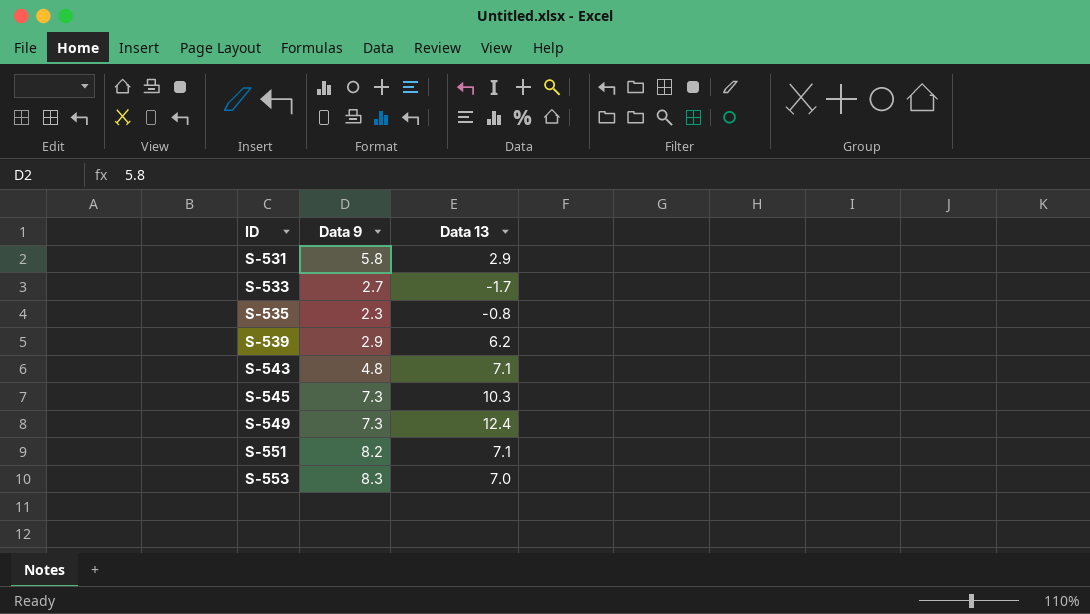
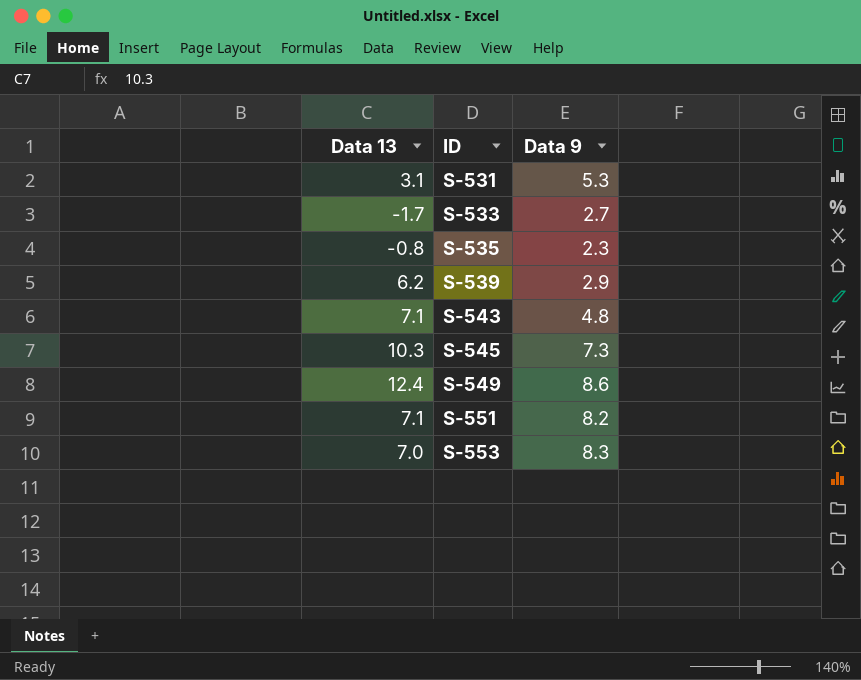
column Data 13 | position: 3 -> 1
S-531 | Data 13: 2.9 -> 3.1
S-531 | Data 9: 5.8 -> 5.3
S-549 | Data 9: 7.3 -> 8.6

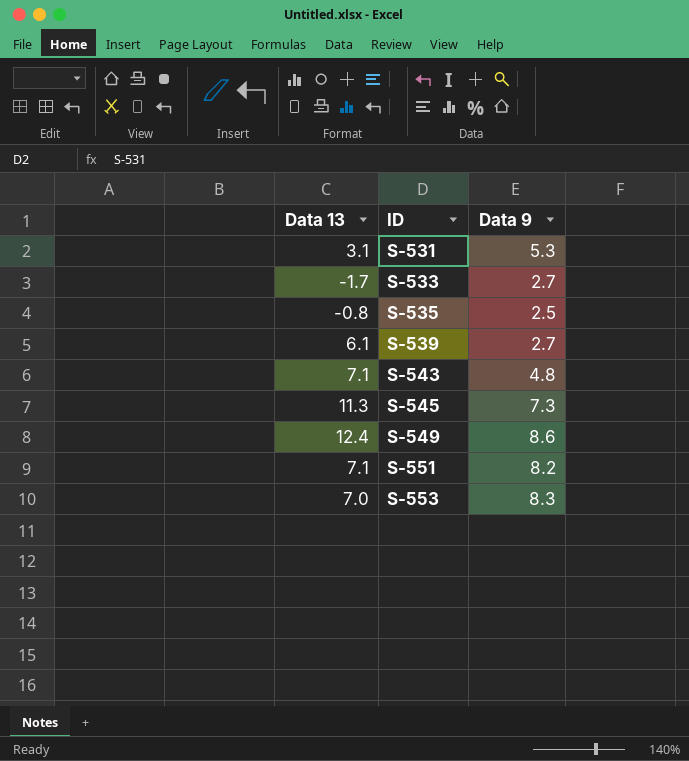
S-535 | Data 9: 2.3 -> 2.5
S-539 | Data 13: 6.2 -> 6.1
S-539 | Data 9: 2.9 -> 2.7
S-545 | Data 13: 10.3 -> 11.3

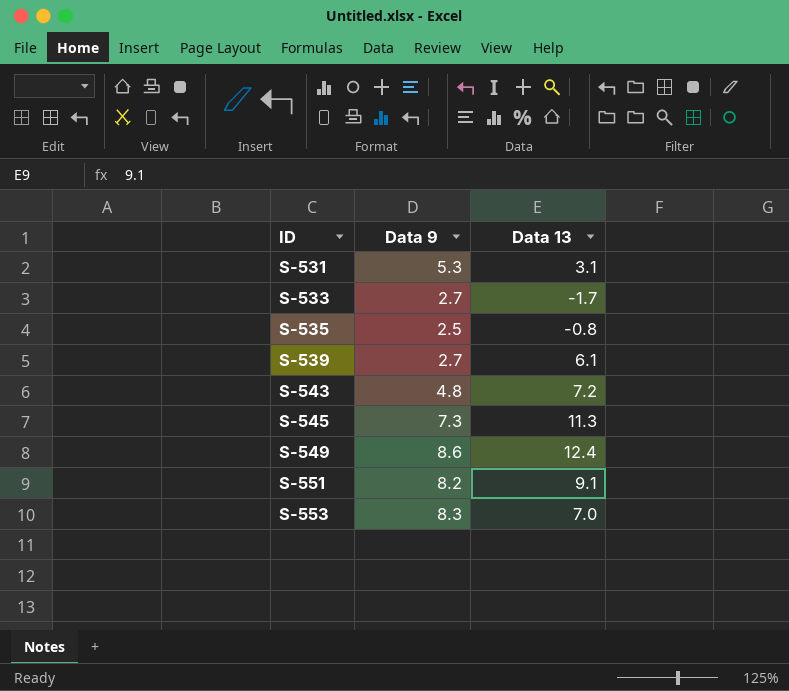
column Data 13 | position: 1 -> 3
S-543 | Data 13: 7.1 -> 7.2
S-551 | Data 13: 7.1 -> 9.1

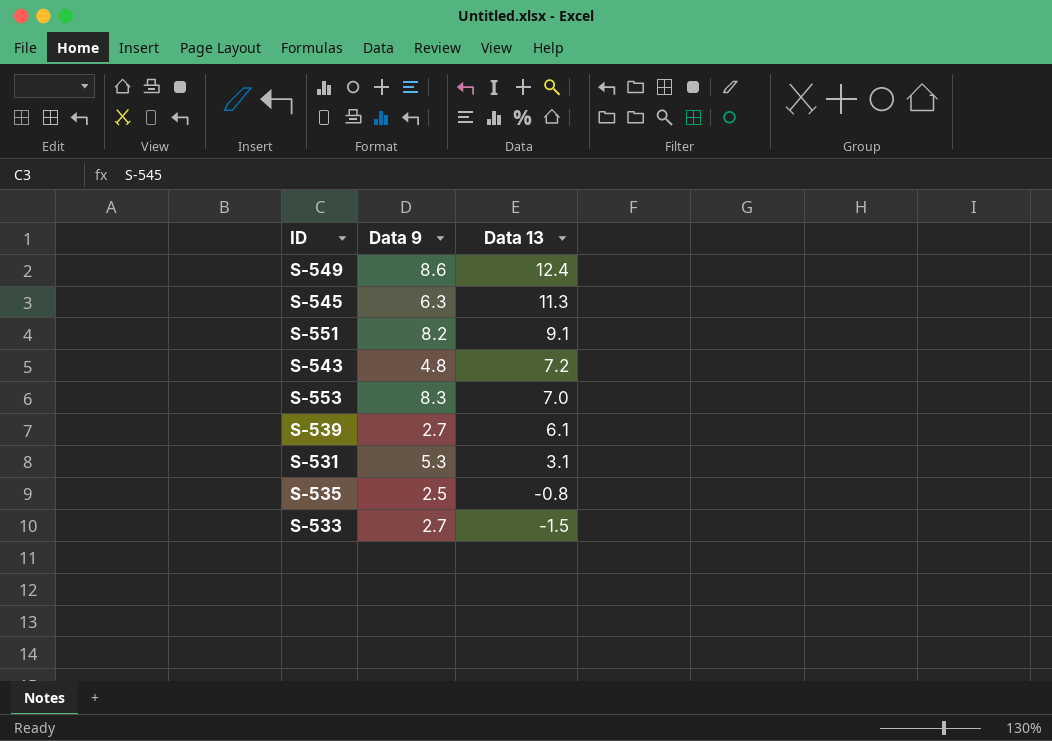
row order: ID ascending -> Data 13 descending
S-545 | Data 9: 7.3 -> 6.3
S-533 | Data 13: -1.7 -> -1.5

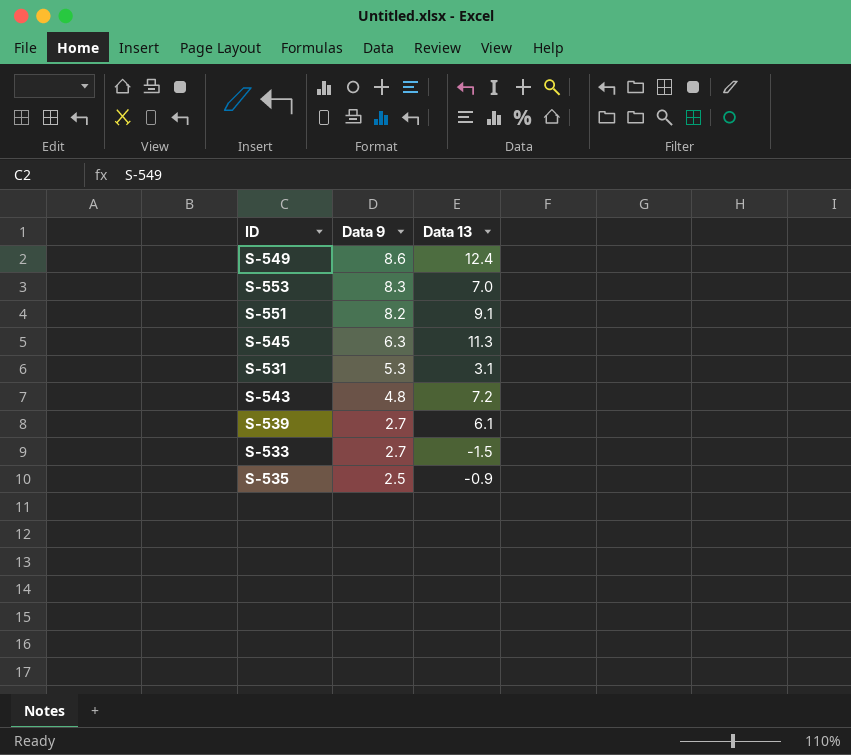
row order: Data 13 descending -> Data 9 descending
S-535 | Data 13: -0.8 -> -0.9

